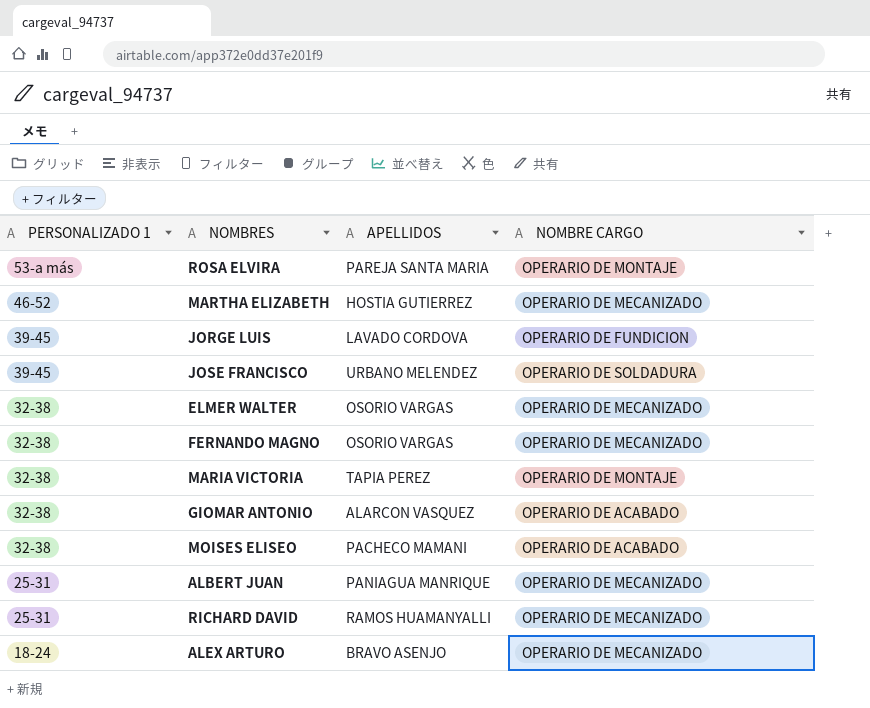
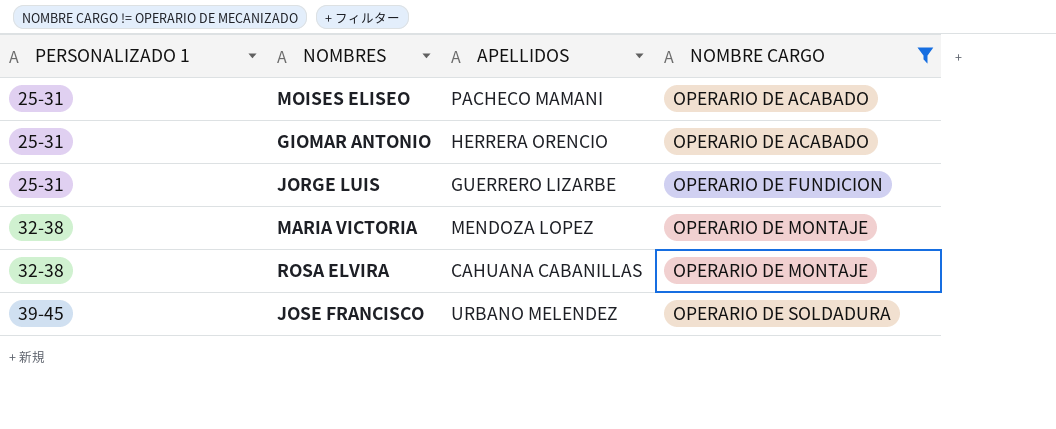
filter: none -> NOMBRE CARGO != OPERARIO DE MECANIZADO
row order: PERSONALIZADO 1 descending -> PERSONALIZADO 1 ascending
MOISES ELISEO | PERSONALIZADO 1: 32-38 -> 25-31
GIOMAR ANTONIO | PERSONALIZADO 1: 32-38 -> 25-31
GIOMAR ANTONIO | APELLIDOS: ALARCON VASQUEZ -> HERRERA ORENCIO
JORGE LUIS | PERSONALIZADO 1: 39-45 -> 25-31
JORGE LUIS | APELLIDOS: LAVADO CORDOVA -> GUERRERO LIZARBE
MARIA VICTORIA | APELLIDOS: TAPIA PEREZ -> MENDOZA LOPEZ
ROSA ELVIRA | PERSONALIZADO 1: 53-a más -> 32-38
ROSA ELVIRA | APELLIDOS: PAREJA SANTA MARIA -> CAHUANA CABANILLAS

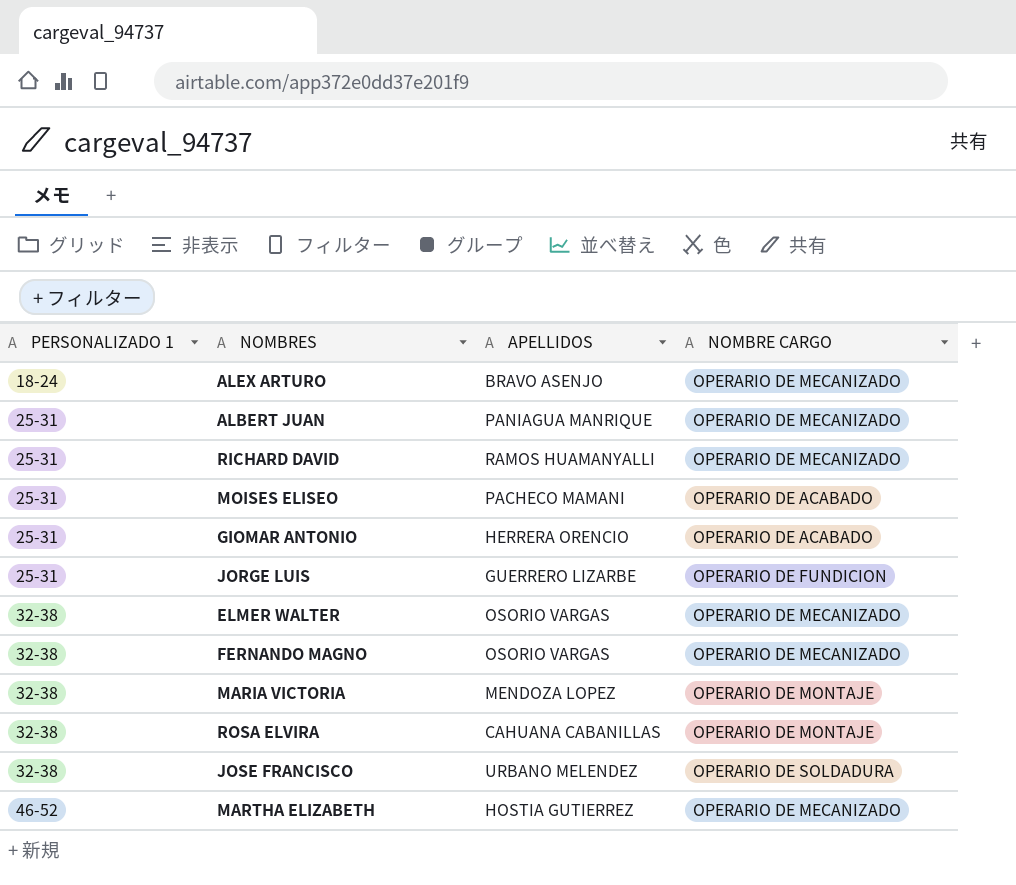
filter: NOMBRE CARGO != OPERARIO DE MECANIZADO -> none
JOSE FRANCISCO | PERSONALIZADO 1: 39-45 -> 32-38

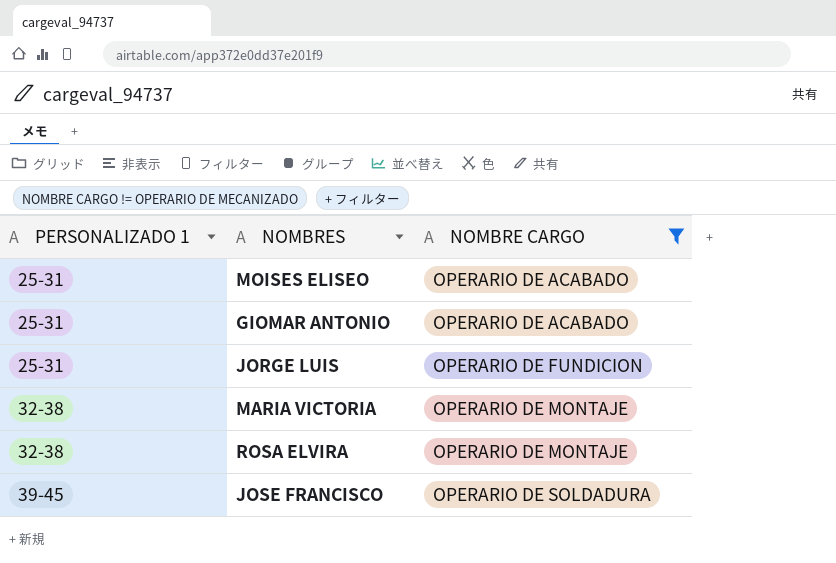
filter: none -> NOMBRE CARGO != OPERARIO DE MECANIZADO
column APELLIDOS | position: 3 -> none
JOSE FRANCISCO | PERSONALIZADO 1: 32-38 -> 39-45

